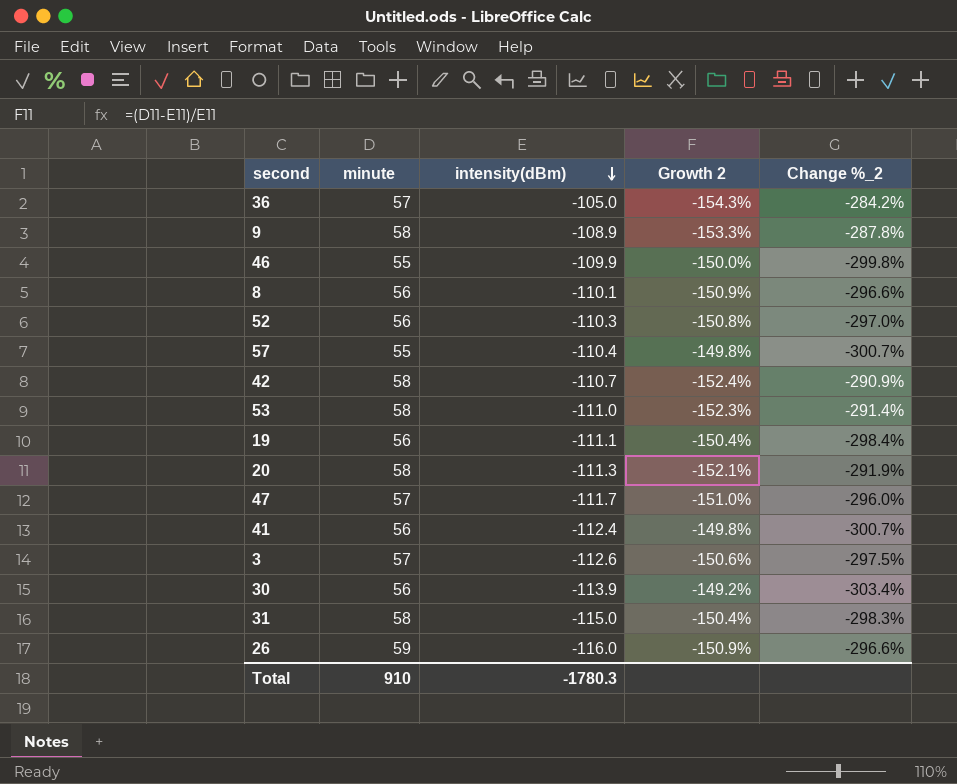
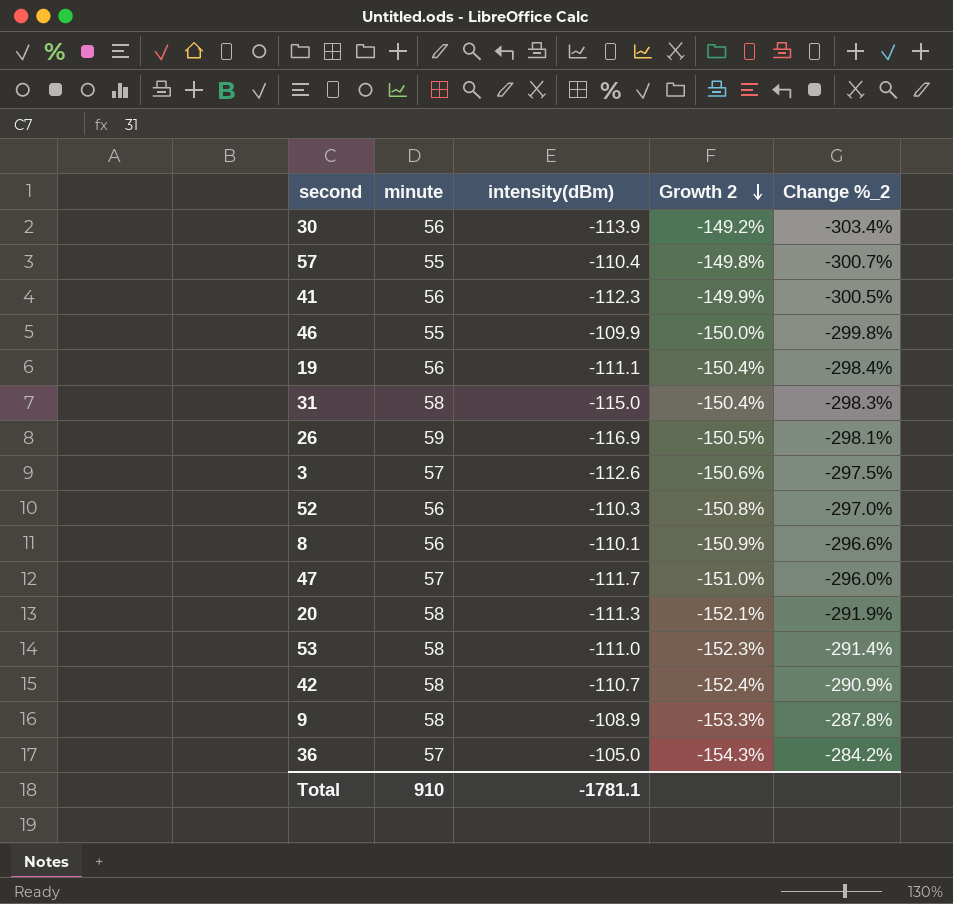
row order: intensity(dBm) descending -> Growth 2 descending
41 | intensity(dBm): -112.4 -> -112.3
41 | Growth 2: -149.8% -> -149.9%
41 | Change %_2: -300.7% -> -300.5%
26 | intensity(dBm): -116.0 -> -116.9
26 | Growth 2: -150.9% -> -150.5%
26 | Change %_2: -296.6% -> -298.1%
Total | intensity(dBm): -1780.3 -> -1781.1

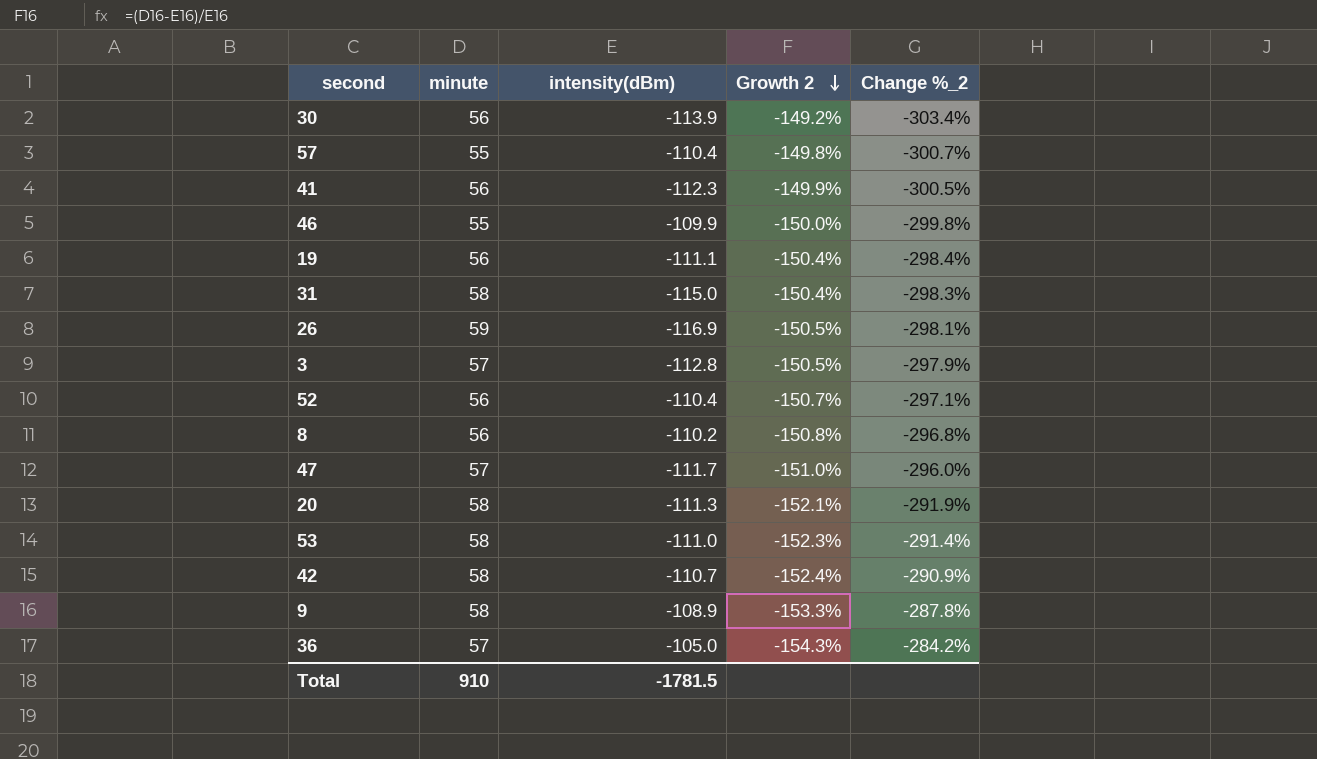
3 | intensity(dBm): -112.6 -> -112.8
3 | Growth 2: -150.6% -> -150.5%
3 | Change %_2: -297.5% -> -297.9%
52 | intensity(dBm): -110.3 -> -110.4
52 | Growth 2: -150.8% -> -150.7%
52 | Change %_2: -297.0% -> -297.1%
8 | intensity(dBm): -110.1 -> -110.2
8 | Growth 2: -150.9% -> -150.8%
8 | Change %_2: -296.6% -> -296.8%
Total | intensity(dBm): -1781.1 -> -1781.5

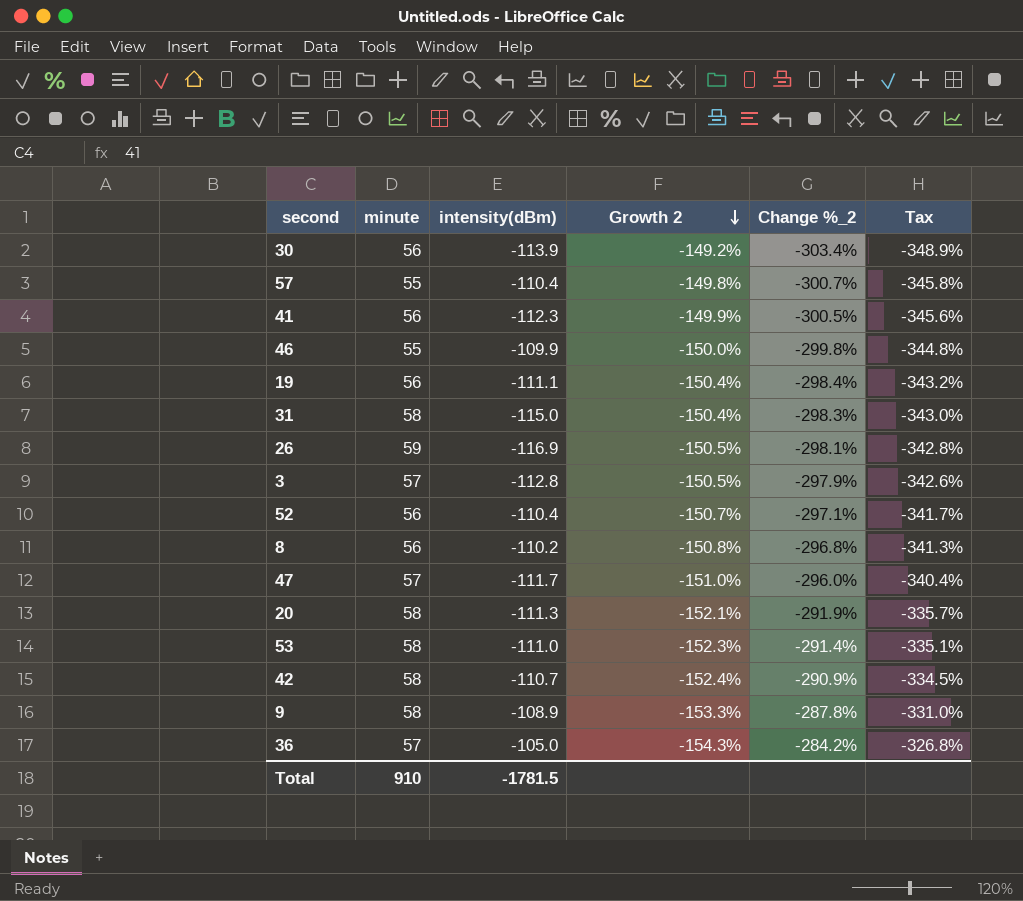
column Tax | formula: none -> [Change %_2] * 1.15

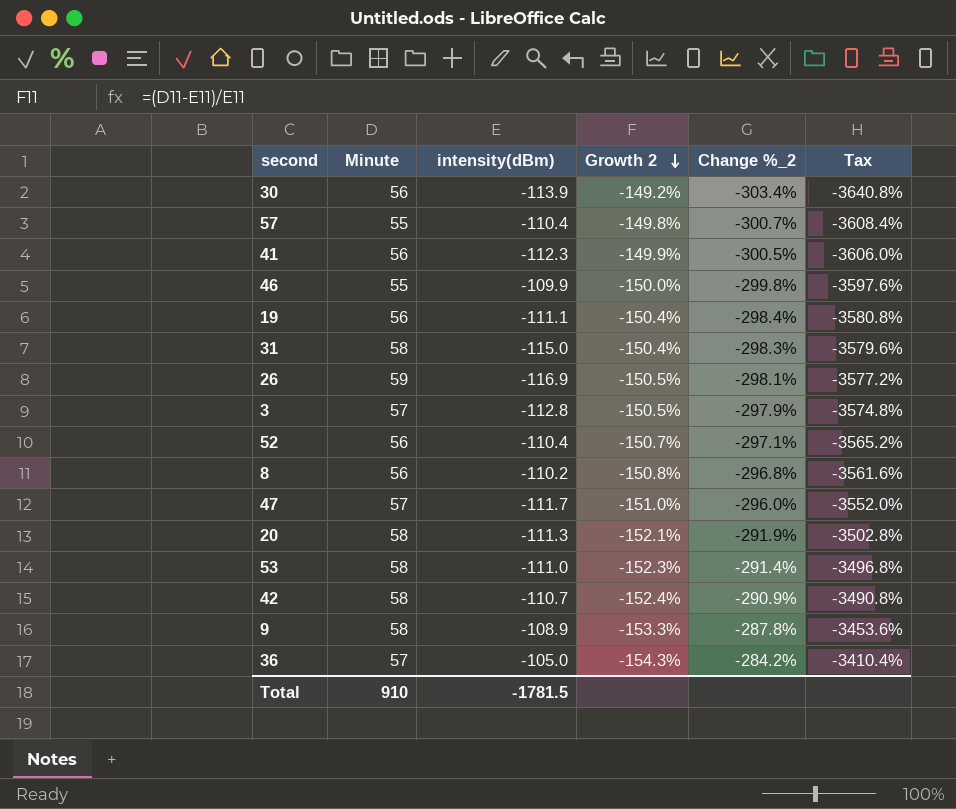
column name: minute -> Minute
column Tax | formula: [Change %_2] * 1.15 -> [Change %_2] * 12

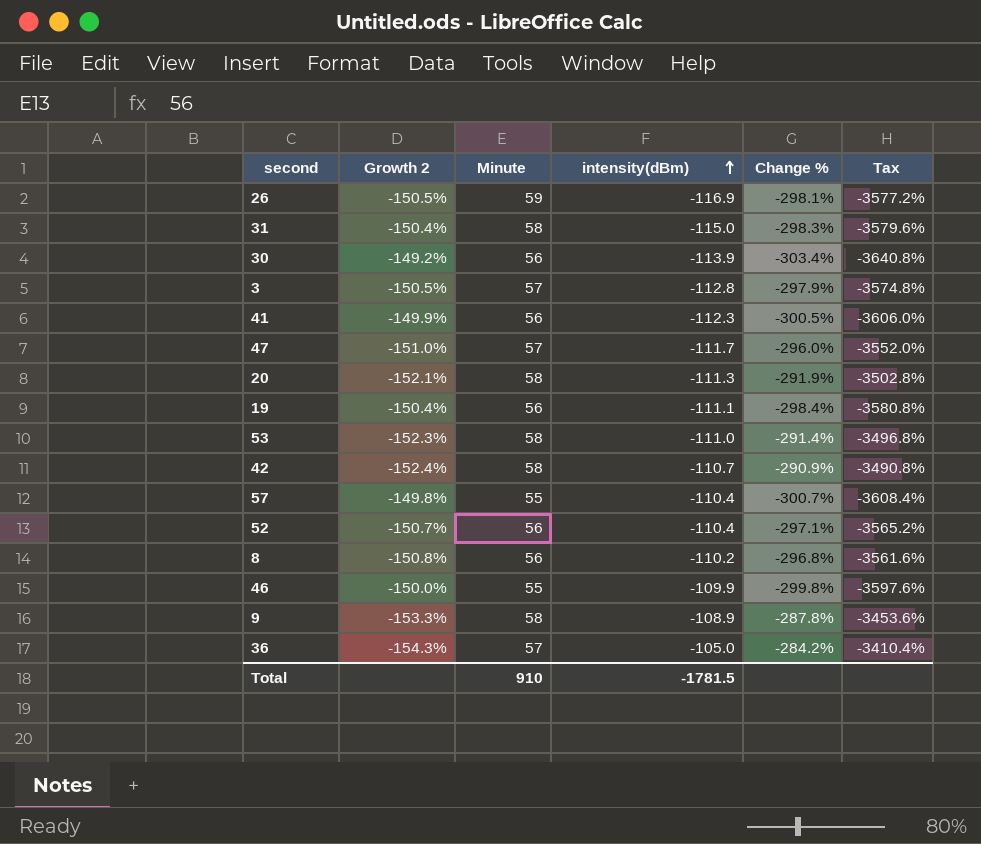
row order: Growth 2 descending -> intensity(dBm) ascending
column Growth 2 | position: 4 -> 2
column name: Change %_2 -> Change %

